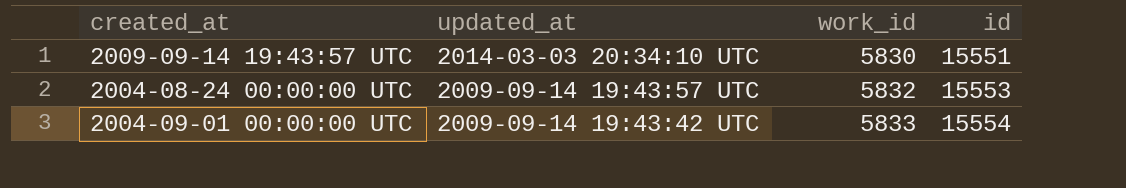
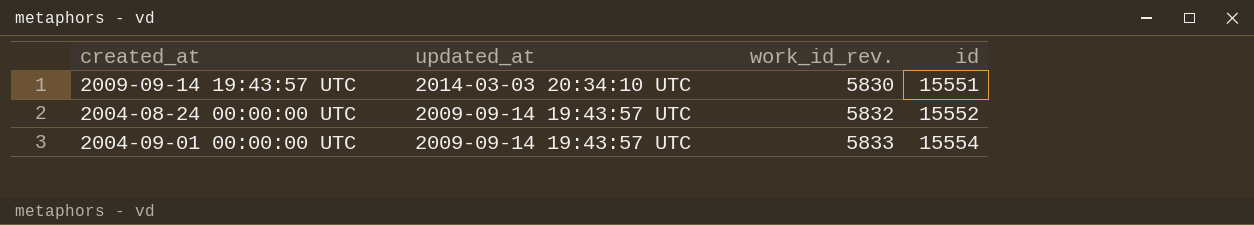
column name: work_id -> work_id_rev.
2004-08-24 00:00:00 UTC | id: 15553 -> 15552
2004-09-01 00:00:00 UTC | updated_at: 2009-09-14 19:43:42 UTC -> 2009-09-14 19:43:57 UTC

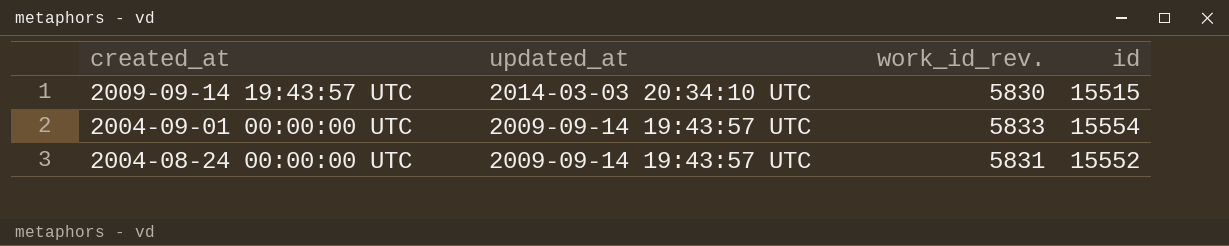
row order: updated_at descending -> created_at descending
2009-09-14 19:43:57 UTC | id: 15551 -> 15515
2004-08-24 00:00:00 UTC | work_id_rev.: 5832 -> 5831

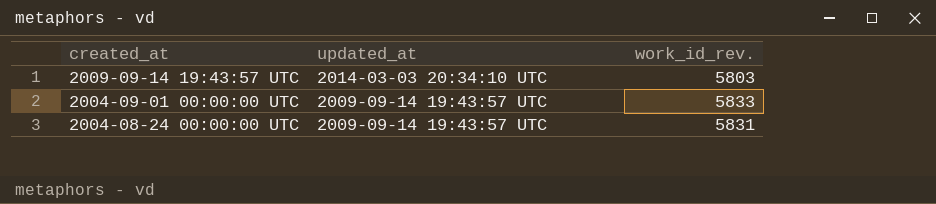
column id | position: 4 -> none
2009-09-14 19:43:57 UTC | work_id_rev.: 5830 -> 5803

